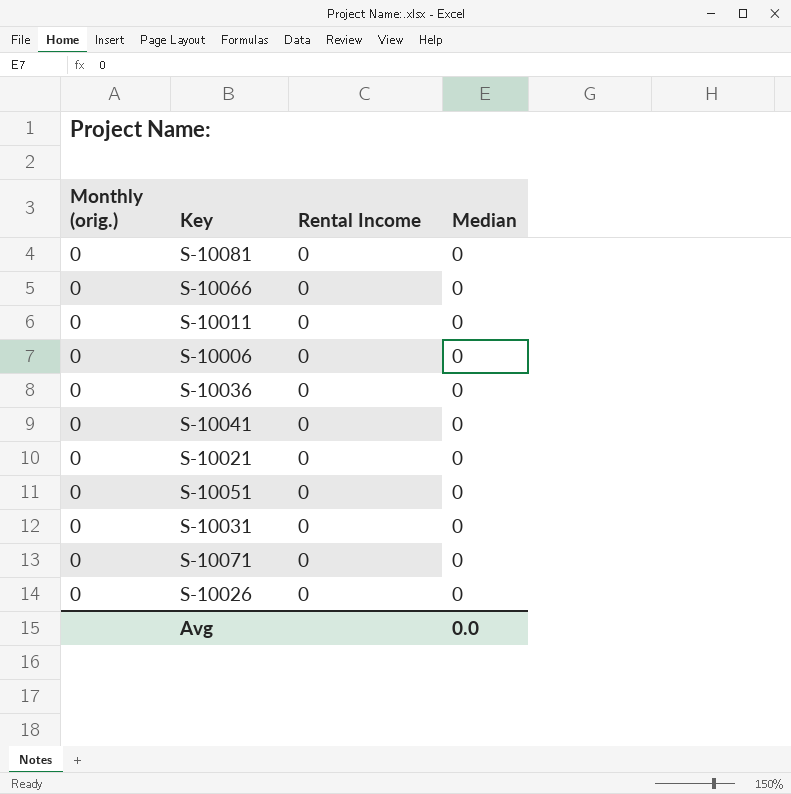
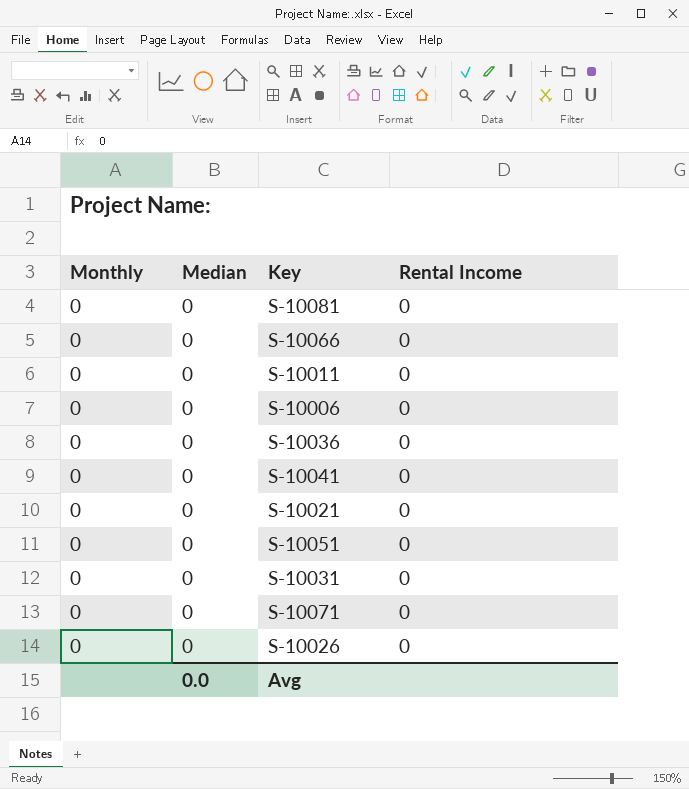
column name: Monthly (orig.) -> Monthly
column Median | position: 4 -> 2

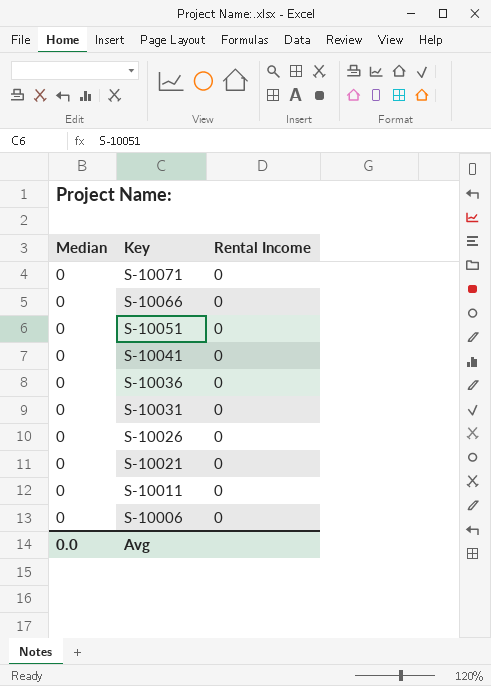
row order: none -> Key descending
column Monthly | position: 1 -> none
row S-10081: 0 | 0 | 0 -> none

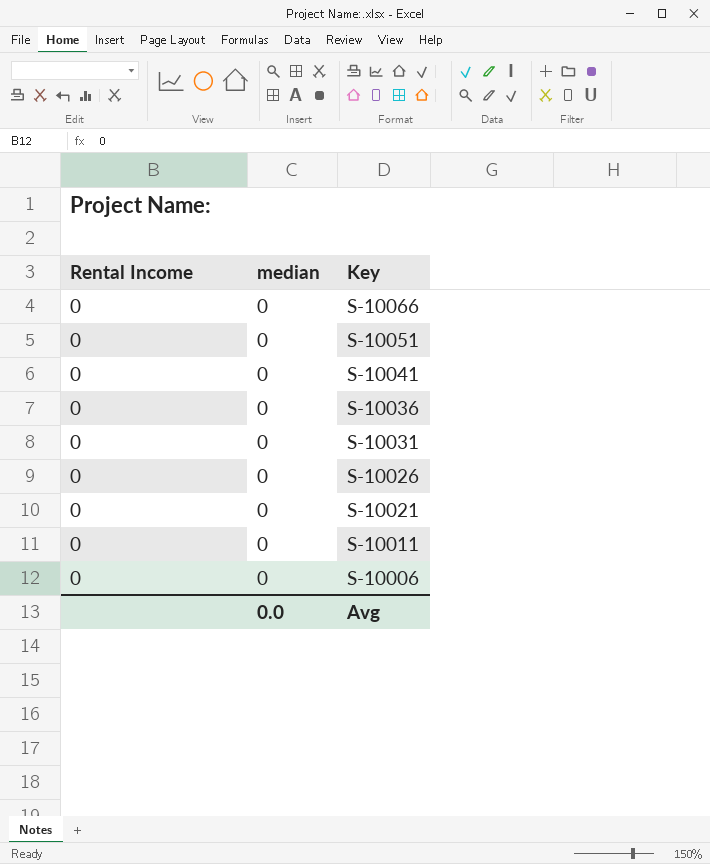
column Rental Income | position: 3 -> 1
column name: Median -> median
row S-10071: 0 | 0 -> none

